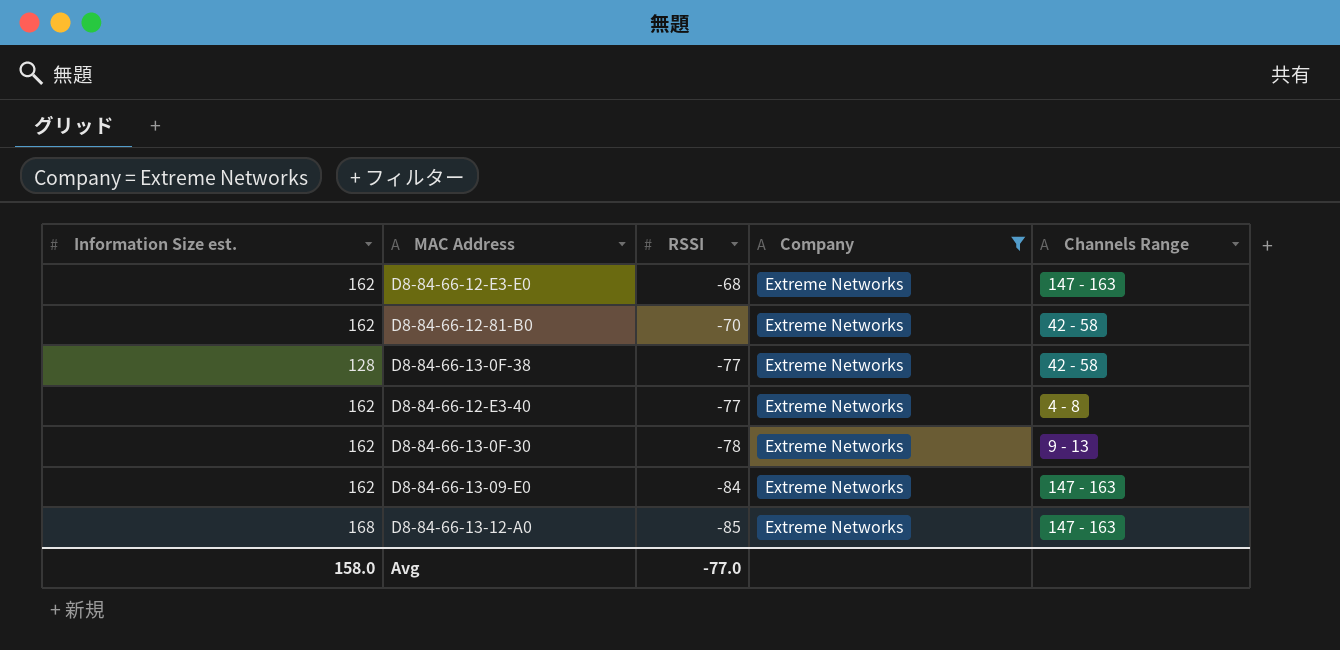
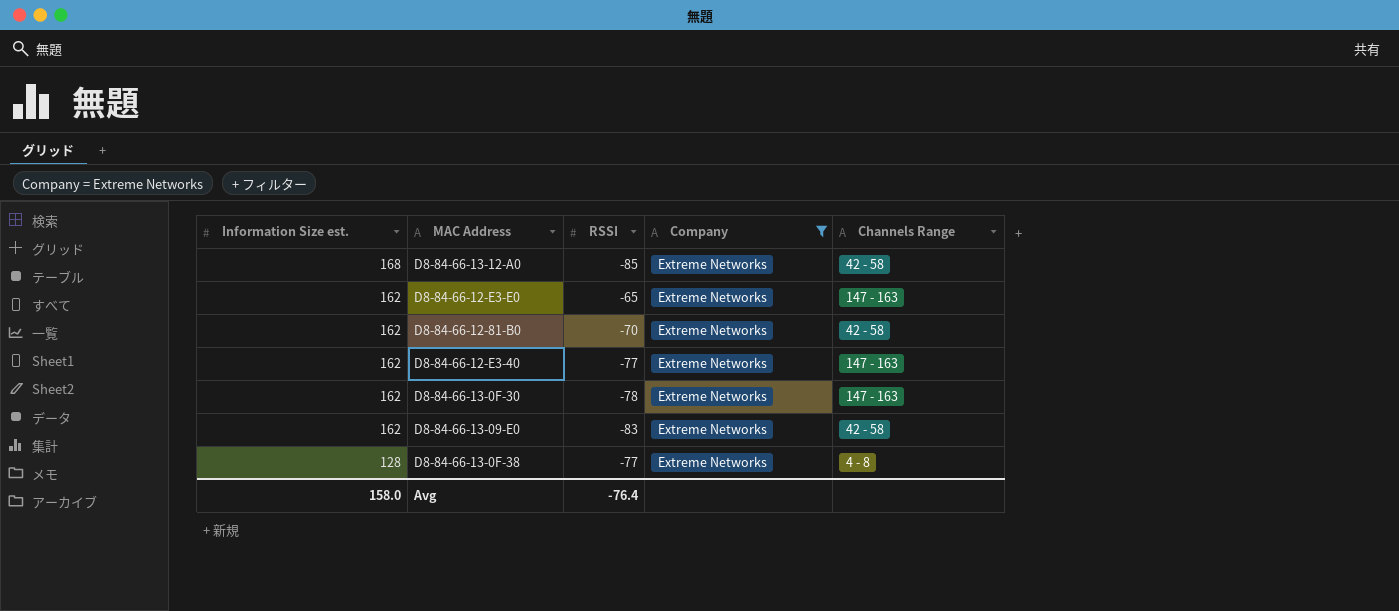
row order: RSSI descending -> Information Size est. descending
D8-84-66-13-12-A0 | Channels Range: 147 - 163 -> 42 - 58
D8-84-66-12-E3-E0 | RSSI: -68 -> -65
D8-84-66-12-E3-40 | Channels Range: 4 - 8 -> 147 - 163
D8-84-66-13-0F-30 | Channels Range: 9 - 13 -> 147 - 163
D8-84-66-13-09-E0 | RSSI: -84 -> -83
D8-84-66-13-09-E0 | Channels Range: 147 - 163 -> 42 - 58
D8-84-66-13-0F-38 | Channels Range: 42 - 58 -> 4 - 8
Avg | RSSI: -77.0 -> -76.4

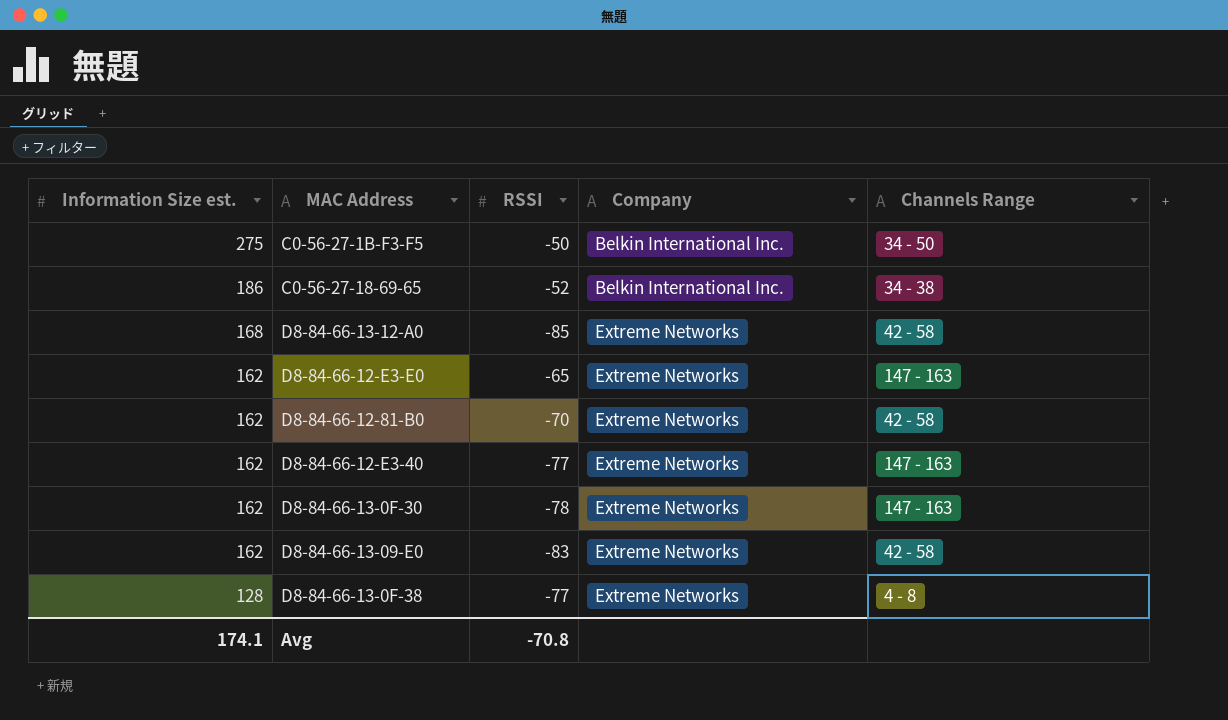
filter: Company = Extreme Networks -> none
Avg | Information Size est.: 158.0 -> 174.1
Avg | RSSI: -76.4 -> -70.8

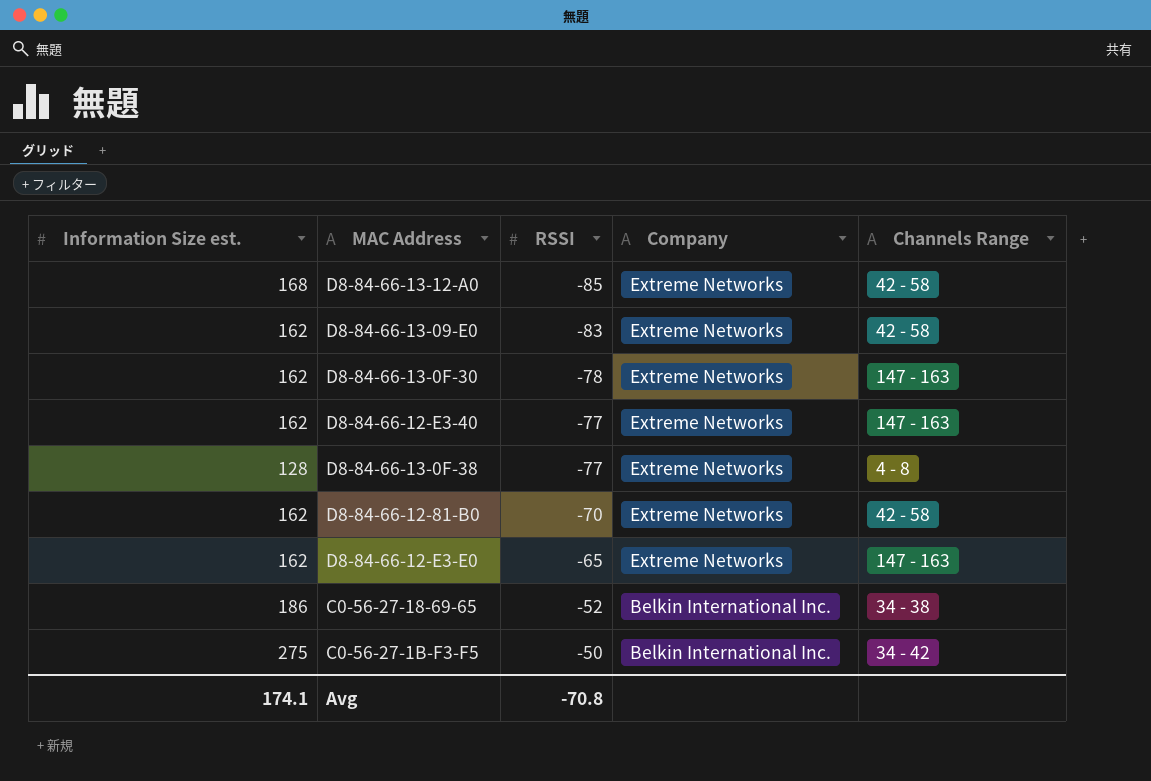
row order: Information Size est. descending -> RSSI ascending
C0-56-27-1B-F3-F5 | Channels Range: 34 - 50 -> 34 - 42

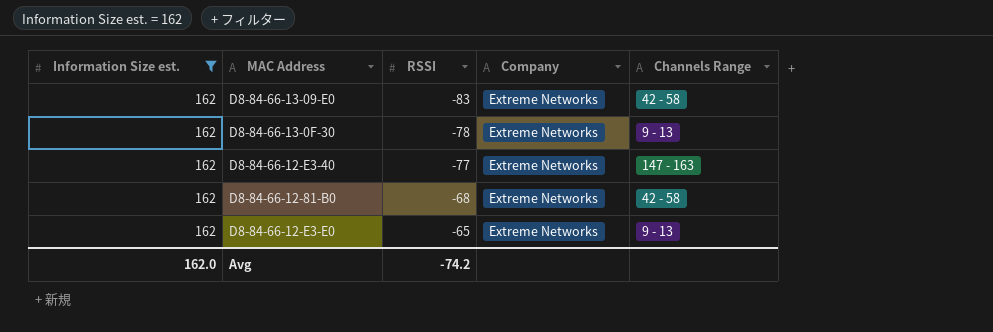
filter: none -> Information Size est. = 162
D8-84-66-13-0F-30 | Channels Range: 147 - 163 -> 9 - 13
D8-84-66-12-81-B0 | RSSI: -70 -> -68
D8-84-66-12-E3-E0 | Channels Range: 147 - 163 -> 9 - 13
Avg | Information Size est.: 174.1 -> 162.0
Avg | RSSI: -70.8 -> -74.2

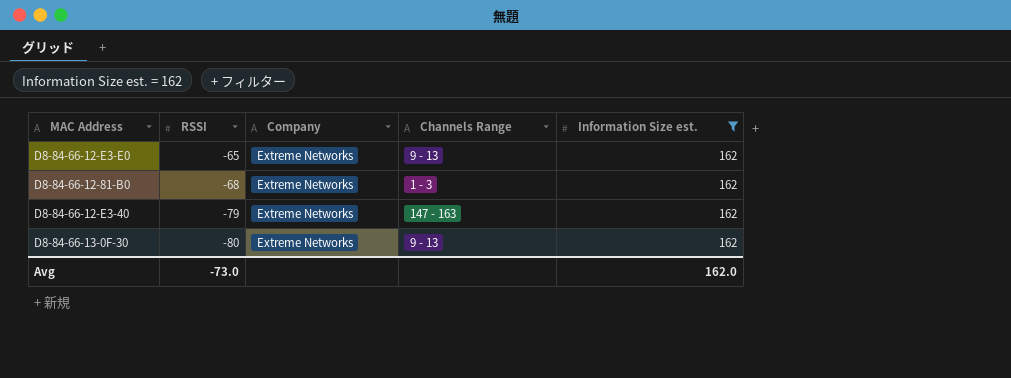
row order: RSSI ascending -> RSSI descending
column Information Size est. | position: 1 -> 5
row D8-84-66-13-09-E0: 162 | -83 | Extreme Networks | 42 - 58 -> none
D8-84-66-12-81-B0 | Channels Range: 42 - 58 -> 1 - 3
D8-84-66-12-E3-40 | RSSI: -77 -> -79
D8-84-66-13-0F-30 | RSSI: -78 -> -80
Avg | RSSI: -74.2 -> -73.0

